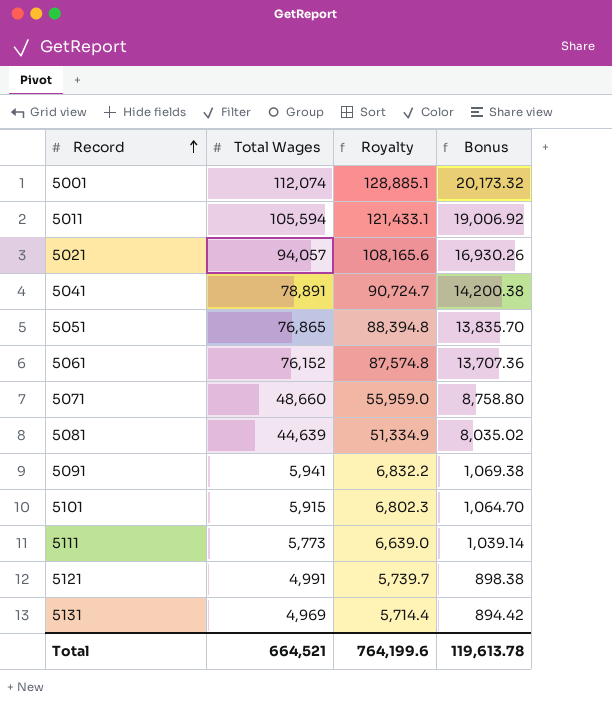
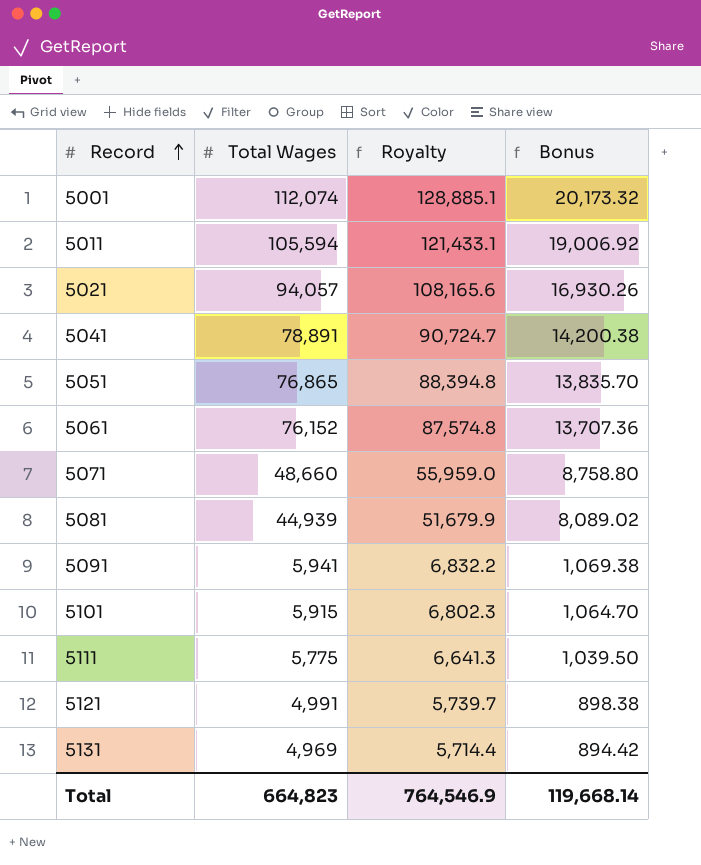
5081 | Total Wages: 44,639 -> 44,939
5081 | Royalty: 51,334.9 -> 51,679.9
5081 | Bonus: 8,035.02 -> 8,089.02
5111 | Total Wages: 5,773 -> 5,775
5111 | Royalty: 6,639.0 -> 6,641.3
5111 | Bonus: 1,039.14 -> 1,039.50
Total | Total Wages: 664,521 -> 664,823
Total | Royalty: 764,199.6 -> 764,546.9
Total | Bonus: 119,613.78 -> 119,668.14

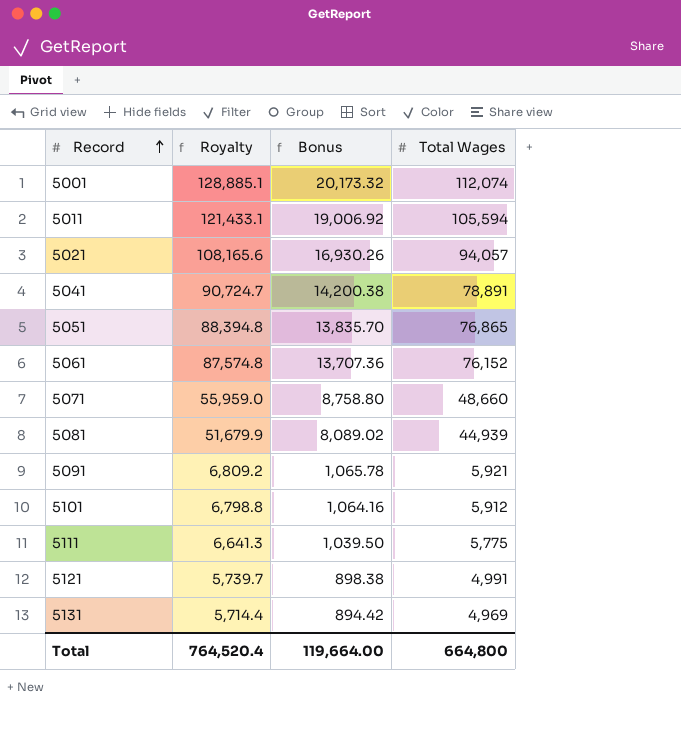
column Total Wages | position: 2 -> 4
5091 | Royalty: 6,832.2 -> 6,809.2
5091 | Bonus: 1,069.38 -> 1,065.78
5091 | Total Wages: 5,941 -> 5,921
5101 | Royalty: 6,802.3 -> 6,798.8
5101 | Bonus: 1,064.70 -> 1,064.16
5101 | Total Wages: 5,915 -> 5,912
Total | Royalty: 764,546.9 -> 764,520.4
Total | Bonus: 119,668.14 -> 119,664.00
Total | Total Wages: 664,823 -> 664,800

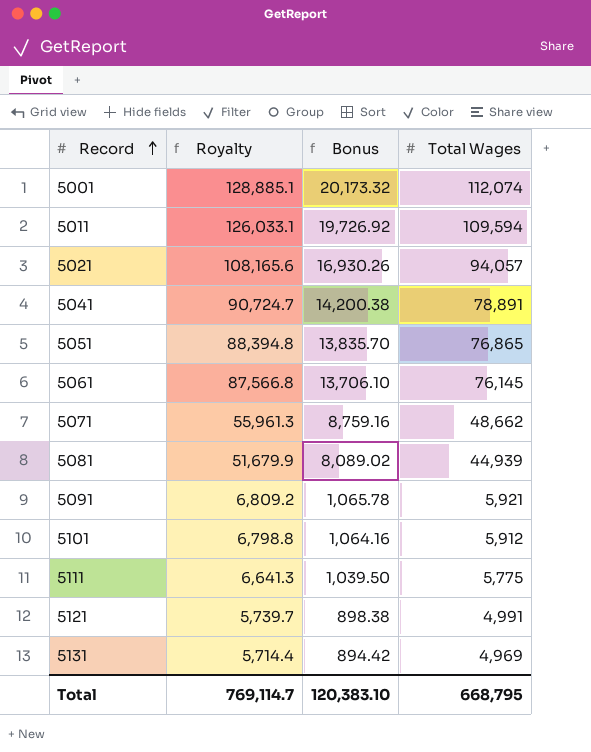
5011 | Royalty: 121,433.1 -> 126,033.1
5011 | Bonus: 19,006.92 -> 19,726.92
5011 | Total Wages: 105,594 -> 109,594
5061 | Royalty: 87,574.8 -> 87,566.8
5061 | Bonus: 13,707.36 -> 13,706.10
5061 | Total Wages: 76,152 -> 76,145
5071 | Royalty: 55,959.0 -> 55,961.3
5071 | Bonus: 8,758.80 -> 8,759.16
5071 | Total Wages: 48,660 -> 48,662
Total | Royalty: 764,520.4 -> 769,114.7
Total | Bonus: 119,664.00 -> 120,383.10
Total | Total Wages: 664,800 -> 668,795

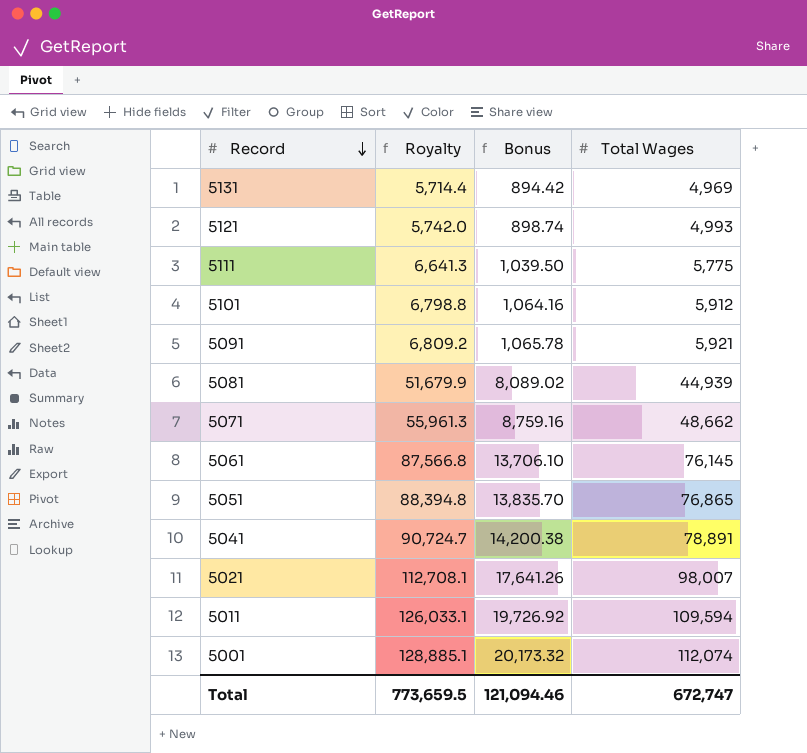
row order: Record ascending -> Record descending
5121 | Royalty: 5,739.7 -> 5,742.0
5121 | Bonus: 898.38 -> 898.74
5121 | Total Wages: 4,991 -> 4,993
5021 | Royalty: 108,165.6 -> 112,708.1
5021 | Bonus: 16,930.26 -> 17,641.26
5021 | Total Wages: 94,057 -> 98,007
Total | Royalty: 769,114.7 -> 773,659.5
Total | Bonus: 120,383.10 -> 121,094.46
Total | Total Wages: 668,795 -> 672,747

